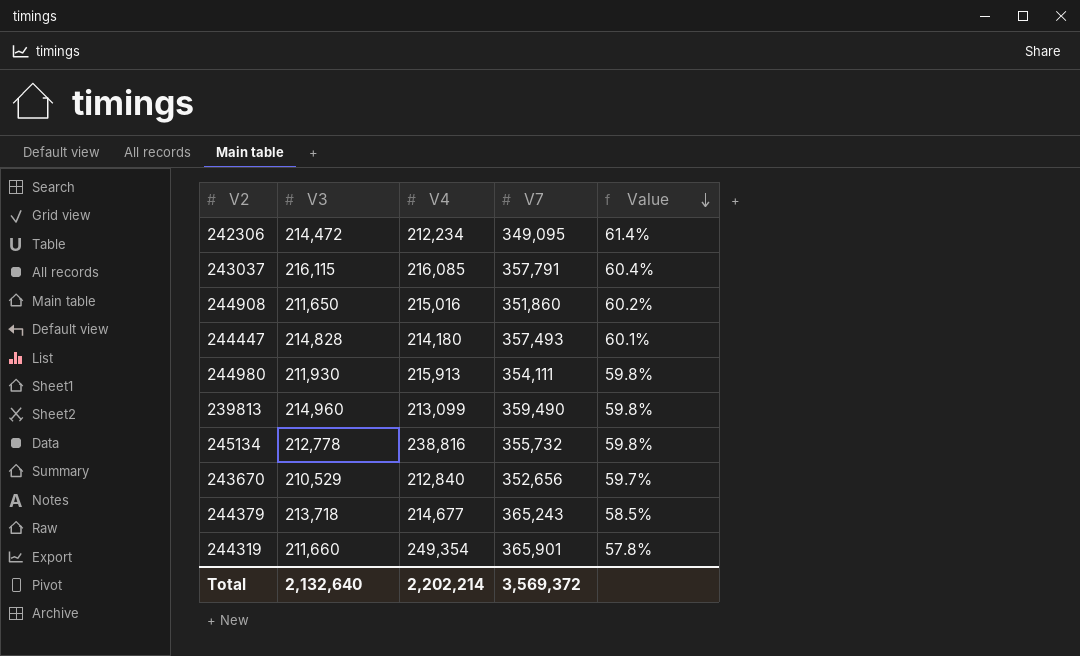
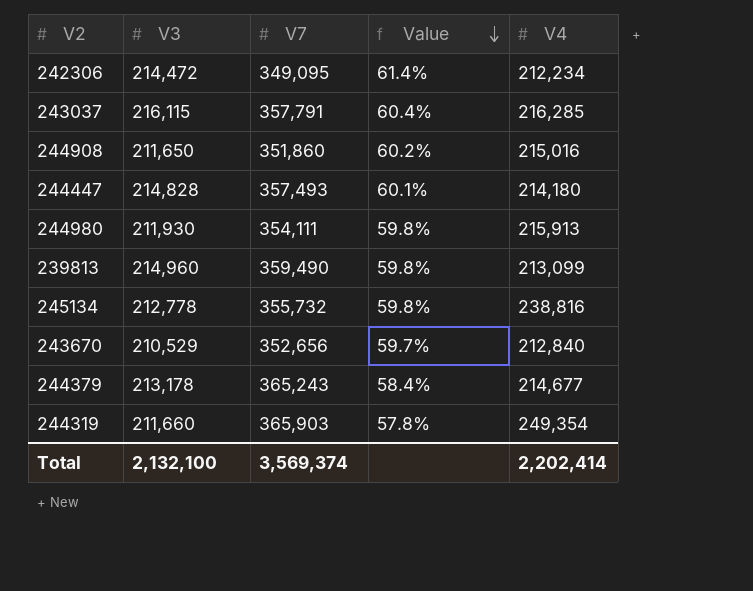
column V4 | position: 3 -> 5
243037 | V4: 216,085 -> 216,285
244379 | V3: 213,718 -> 213,178
244379 | Value: 58.5% -> 58.4%
244319 | V7: 365,901 -> 365,903
Total | V3: 2,132,640 -> 2,132,100
Total | V7: 3,569,372 -> 3,569,374
Total | V4: 2,202,214 -> 2,202,414

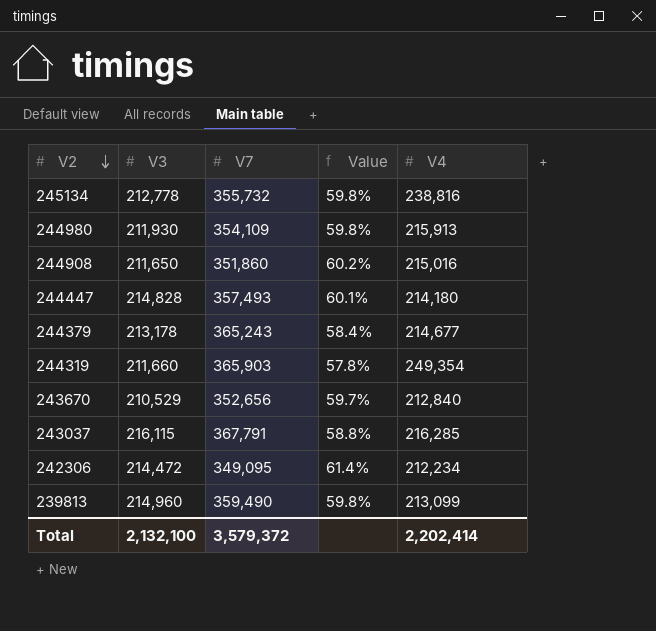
row order: Value descending -> V2 descending
244980 | V7: 354,111 -> 354,109
243037 | V7: 357,791 -> 367,791
243037 | Value: 60.4% -> 58.8%
Total | V7: 3,569,374 -> 3,579,372

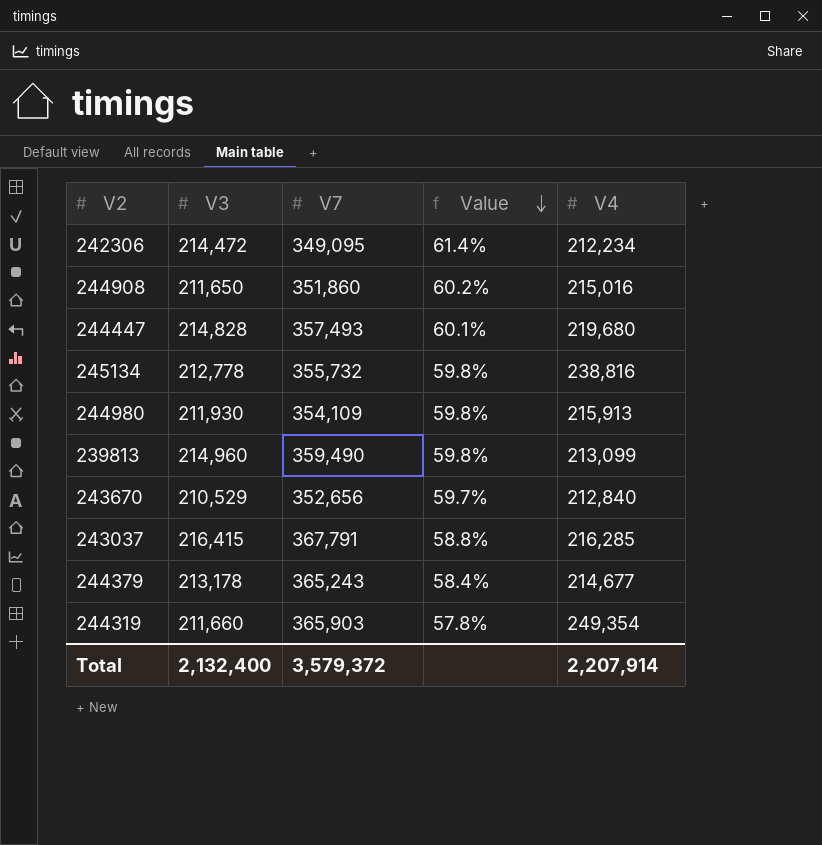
row order: V2 descending -> Value descending
244447 | V4: 214,180 -> 219,680
243037 | V3: 216,115 -> 216,415
Total | V3: 2,132,100 -> 2,132,400
Total | V4: 2,202,414 -> 2,207,914

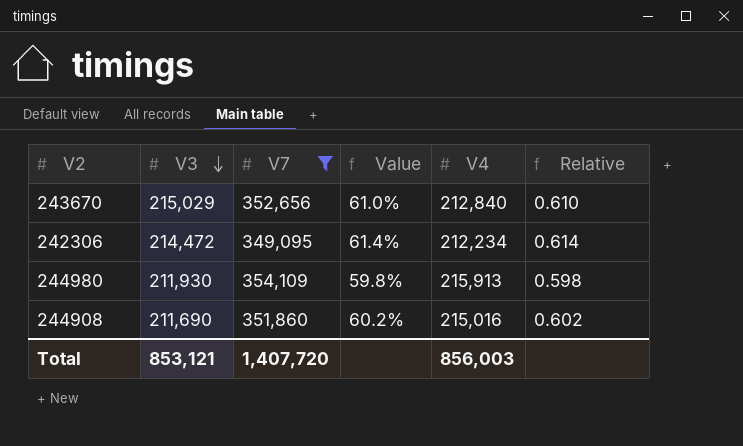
filter: none -> V7 <= 354,109
row order: Value descending -> V3 descending
column Relative | formula: none -> [V3] / [V7]
243670 | V3: 210,529 -> 215,029
243670 | Value: 59.7% -> 61.0%
244908 | V3: 211,650 -> 211,690
Total | V3: 2,132,400 -> 853,121
Total | V7: 3,579,372 -> 1,407,720
Total | V4: 2,207,914 -> 856,003

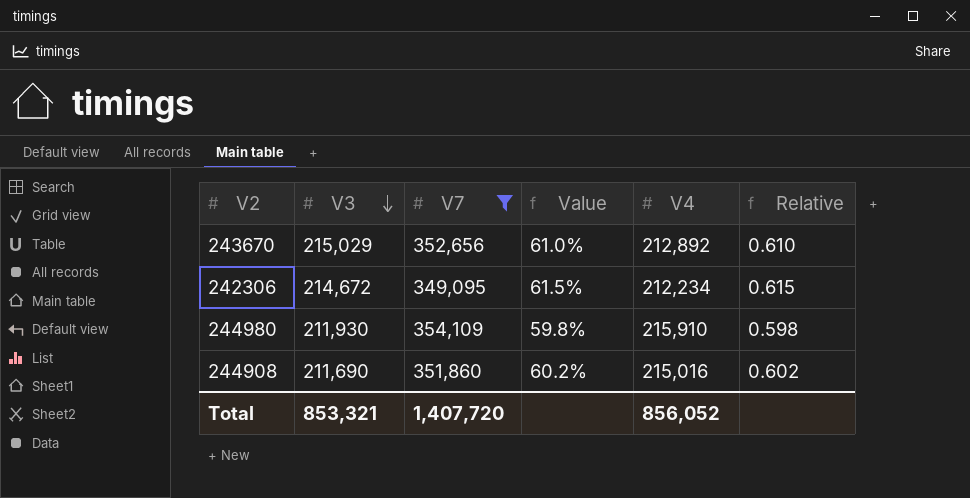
243670 | V4: 212,840 -> 212,892
242306 | V3: 214,472 -> 214,672
242306 | Value: 61.4% -> 61.5%
242306 | Relative: 0.614 -> 0.615
244980 | V4: 215,913 -> 215,910
Total | V3: 853,121 -> 853,321
Total | V4: 856,003 -> 856,052

